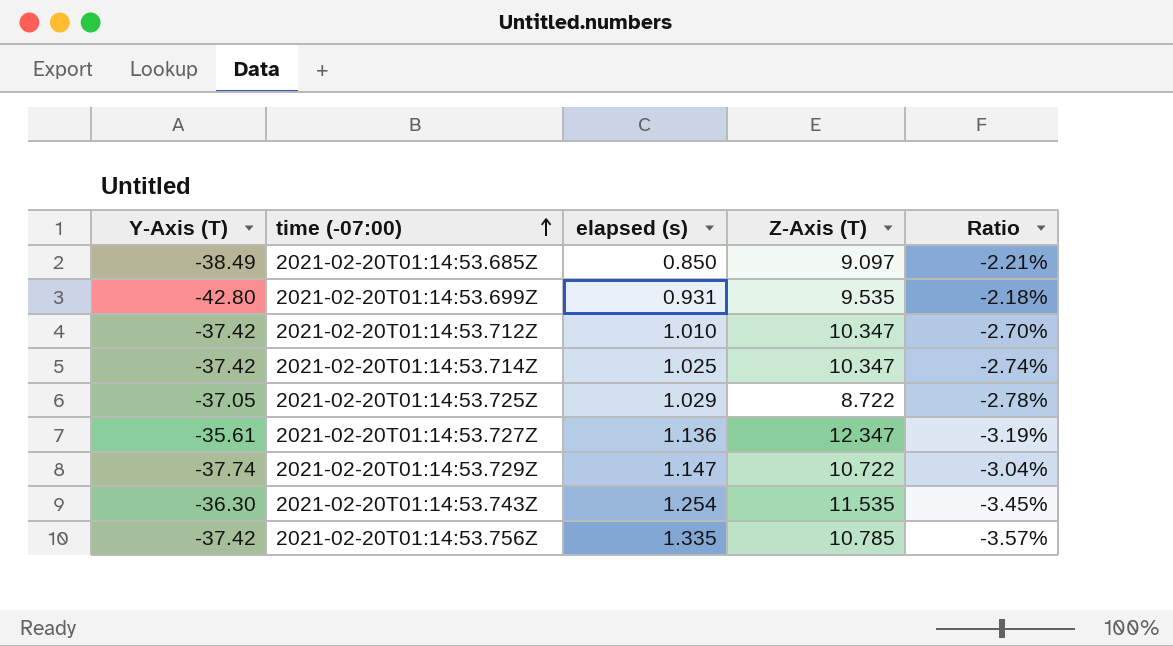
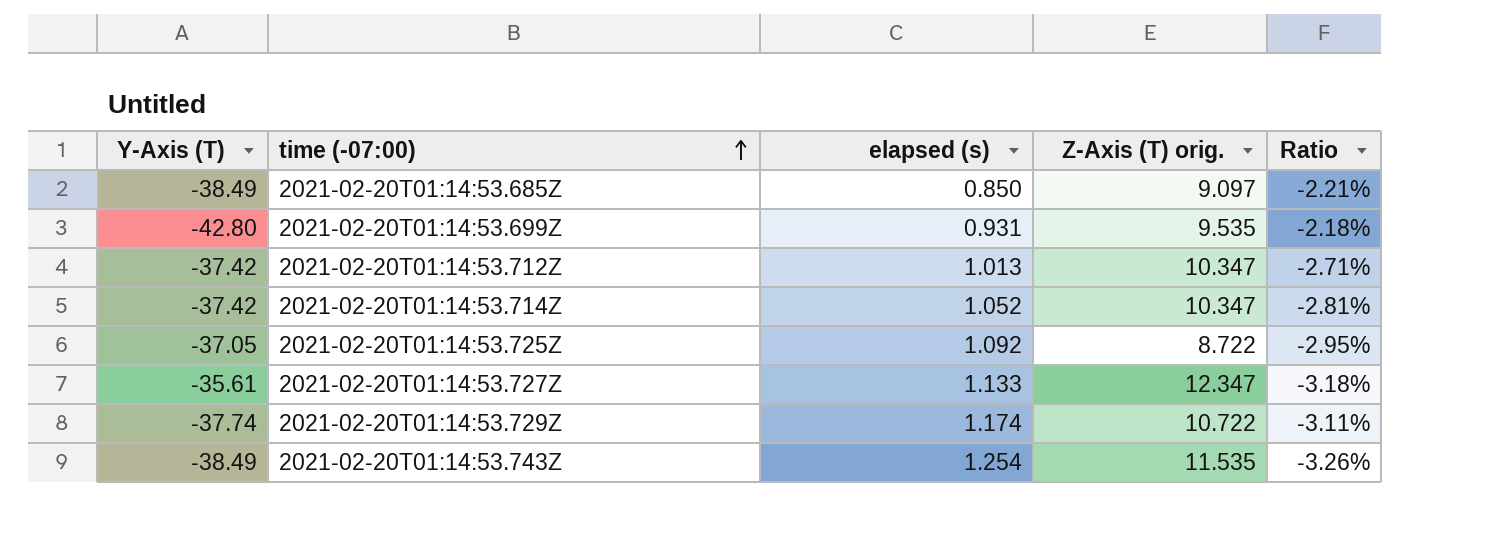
column name: Z-Axis (T) -> Z-Axis (T) orig.
row 2021-02-20T01:14:53.756Z: -37.42 | 1.335 | 10.785 | -3.57% -> none
2021-02-20T01:14:53.712Z | elapsed (s): 1.010 -> 1.013
2021-02-20T01:14:53.712Z | Ratio: -2.70% -> -2.71%
2021-02-20T01:14:53.714Z | elapsed (s): 1.025 -> 1.052
2021-02-20T01:14:53.714Z | Ratio: -2.74% -> -2.81%
2021-02-20T01:14:53.725Z | elapsed (s): 1.029 -> 1.092
2021-02-20T01:14:53.725Z | Ratio: -2.78% -> -2.95%
2021-02-20T01:14:53.727Z | elapsed (s): 1.136 -> 1.133
2021-02-20T01:14:53.727Z | Ratio: -3.19% -> -3.18%
2021-02-20T01:14:53.729Z | elapsed (s): 1.147 -> 1.174
2021-02-20T01:14:53.729Z | Ratio: -3.04% -> -3.11%
2021-02-20T01:14:53.743Z | Y-Axis (T): -36.30 -> -38.49
2021-02-20T01:14:53.743Z | Ratio: -3.45% -> -3.26%

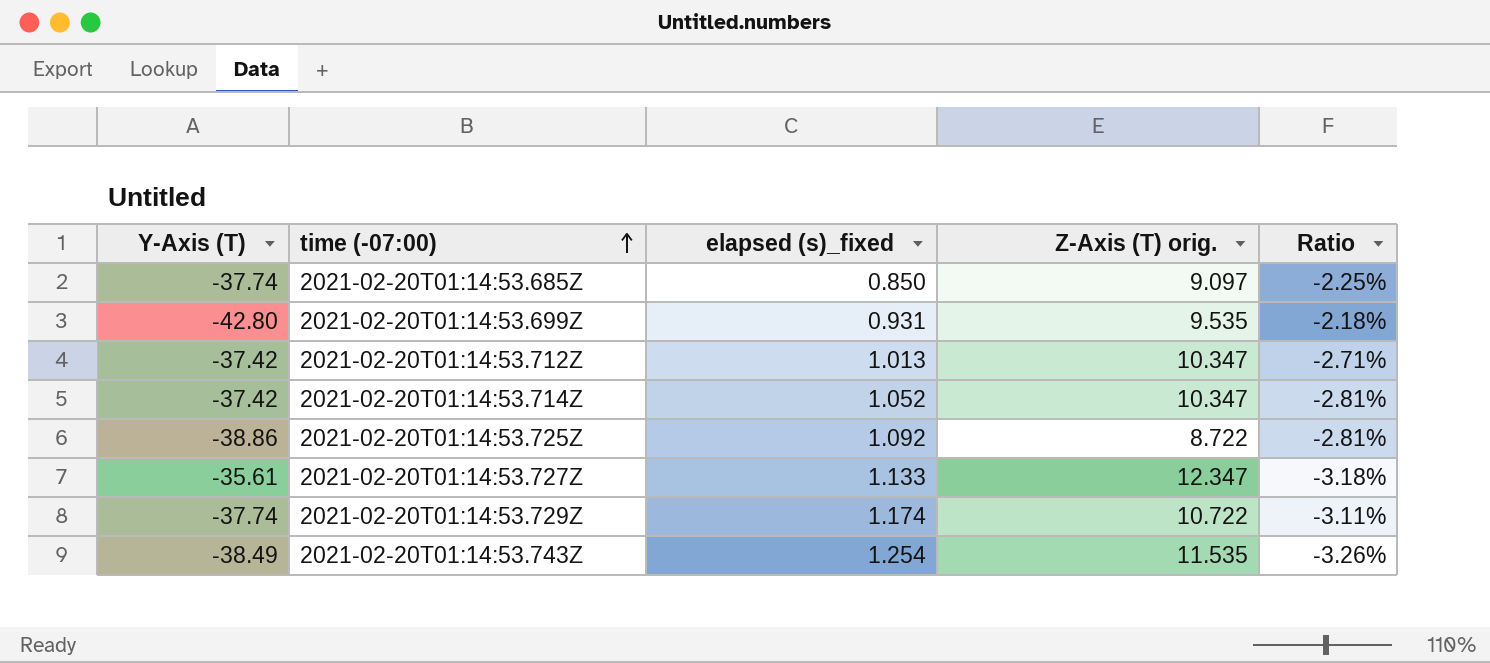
column name: elapsed (s) -> elapsed (s)_fixed
2021-02-20T01:14:53.685Z | Y-Axis (T): -38.49 -> -37.74
2021-02-20T01:14:53.685Z | Ratio: -2.21% -> -2.25%
2021-02-20T01:14:53.725Z | Y-Axis (T): -37.05 -> -38.86
2021-02-20T01:14:53.725Z | Ratio: -2.95% -> -2.81%

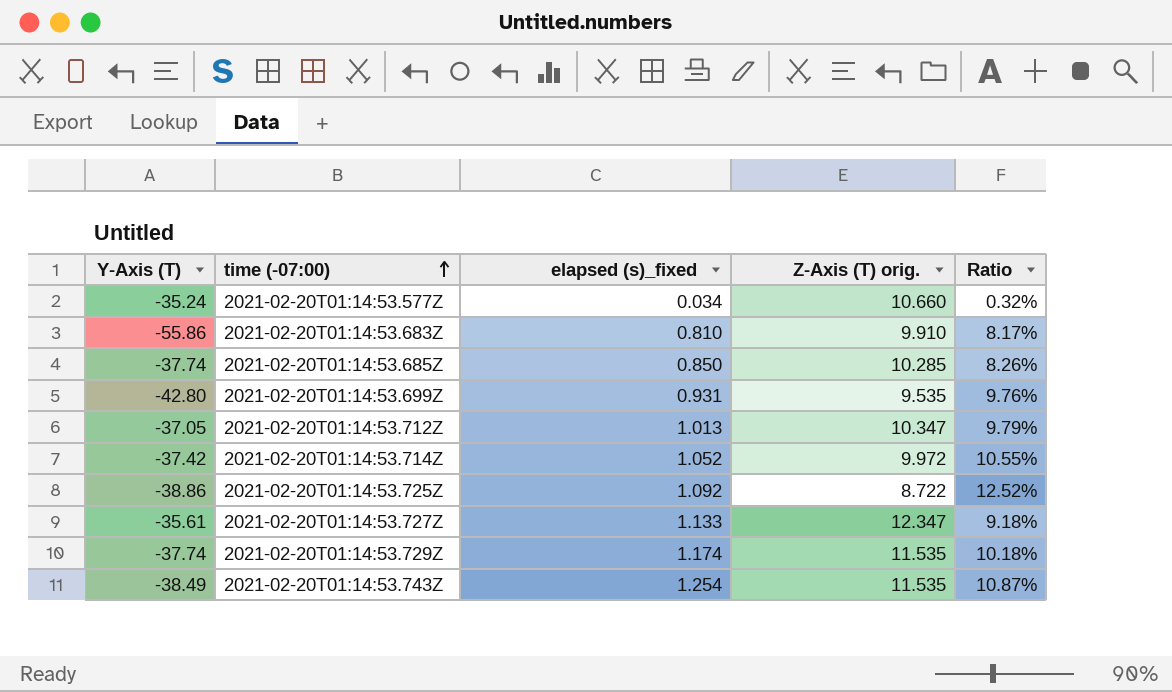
column Ratio | formula: [elapsed (s)_fixed] / [Y-Axis (T)] -> [elapsed (s)_fixed] / [Z-Axis (T) orig.]
row 2021-02-20T01:14:53.577Z: none -> -35.24 | 0.034 | 10.660 | 0.32%
row 2021-02-20T01:14:53.683Z: none -> -55.86 | 0.810 | 9.910 | 8.17%
2021-02-20T01:14:53.685Z | Z-Axis (T) orig.: 9.097 -> 10.285
2021-02-20T01:14:53.712Z | Y-Axis (T): -37.42 -> -37.05
2021-02-20T01:14:53.714Z | Z-Axis (T) orig.: 10.347 -> 9.972
2021-02-20T01:14:53.729Z | Z-Axis (T) orig.: 10.722 -> 11.535

